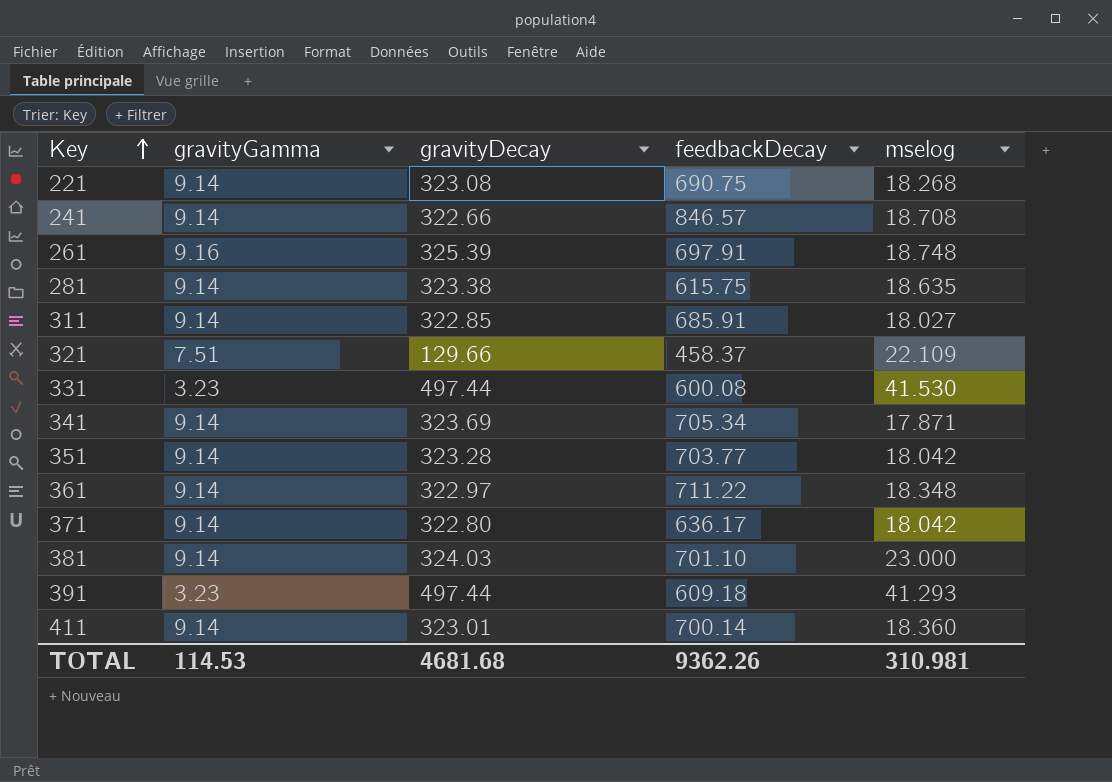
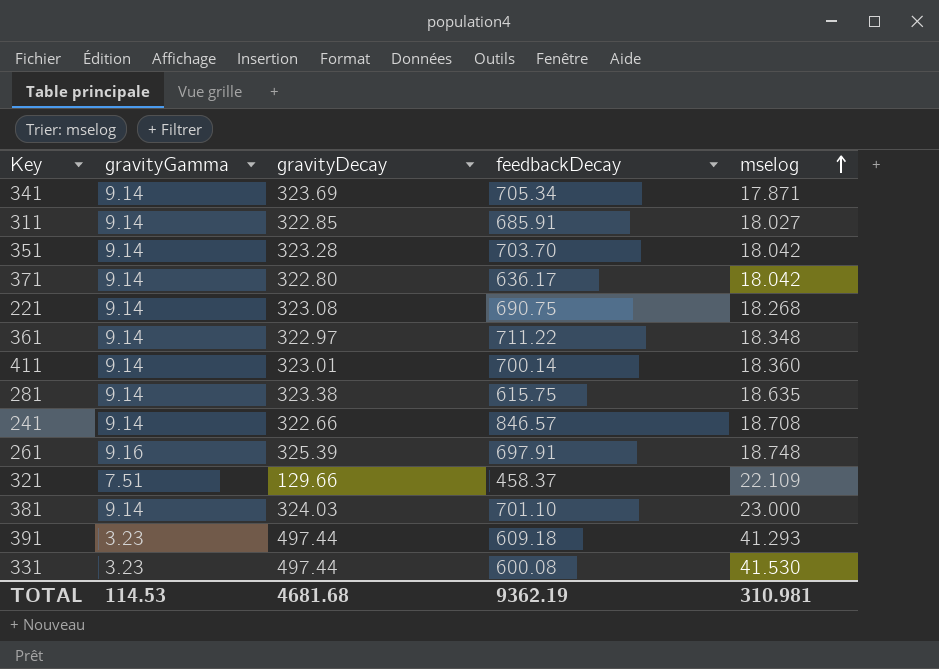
row order: Key ascending -> mselog ascending
351 | feedbackDecay: 703.77 -> 703.70
TOTAL | feedbackDecay: 9362.26 -> 9362.19

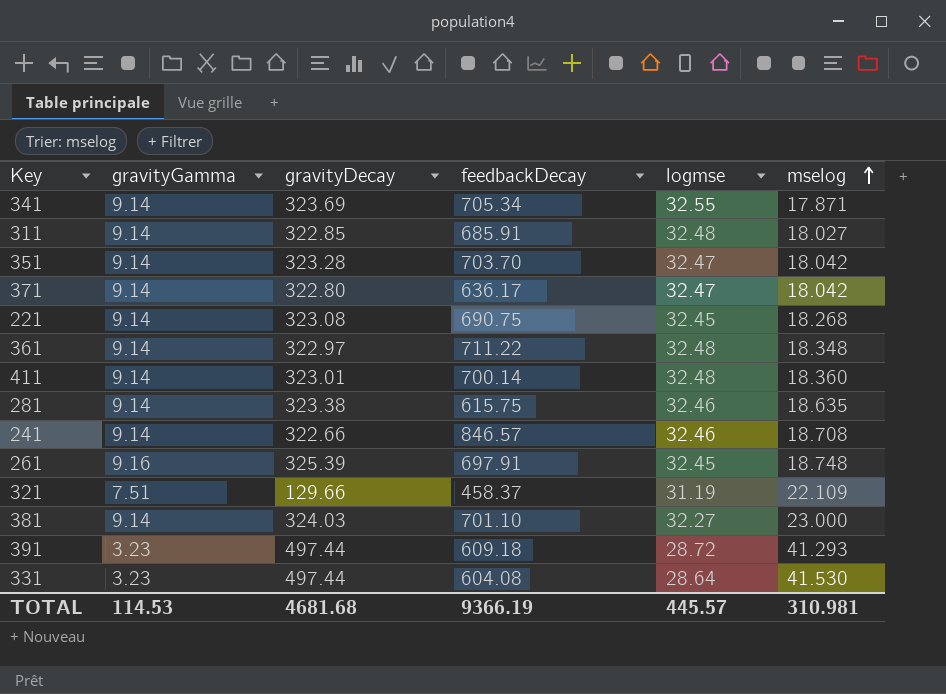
column logmse | position: none -> 5
331 | feedbackDecay: 600.08 -> 604.08
TOTAL | feedbackDecay: 9362.19 -> 9366.19

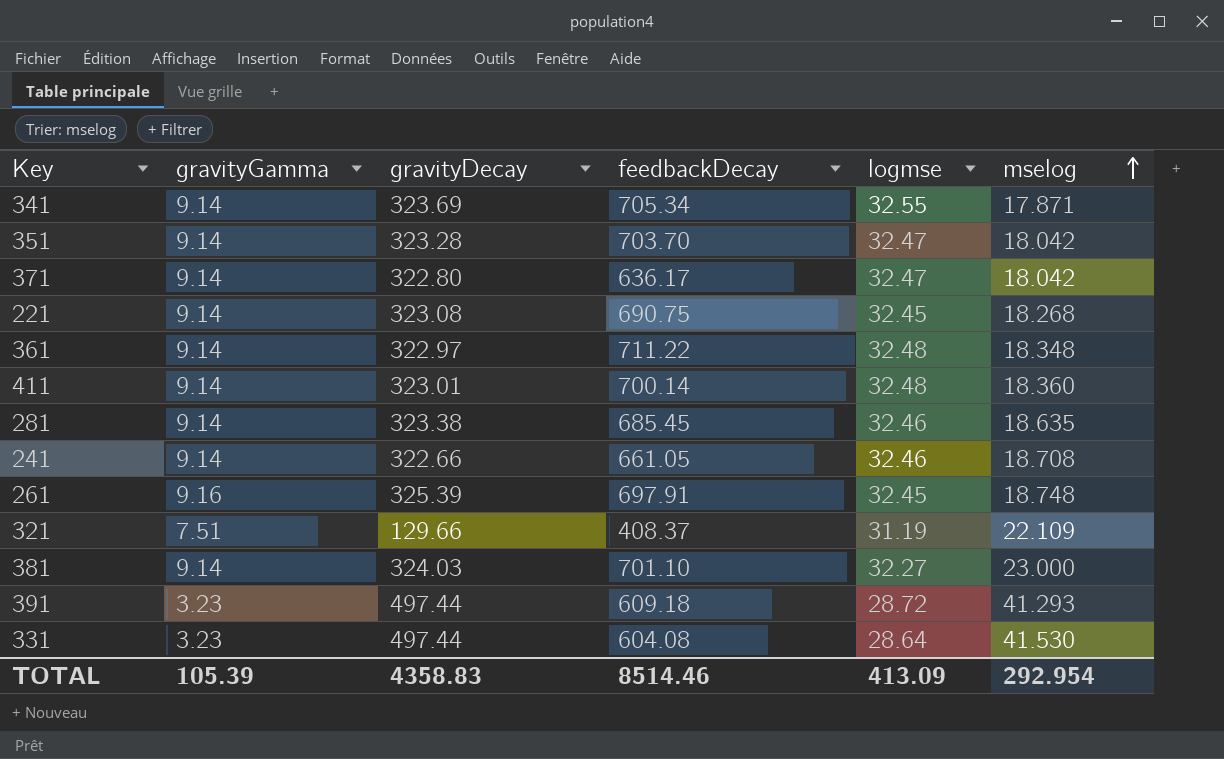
row 311: 9.14 | 322.85 | 685.91 | 32.48 | 18.027 -> none
281 | feedbackDecay: 615.75 -> 685.45
241 | feedbackDecay: 846.57 -> 661.05
321 | feedbackDecay: 458.37 -> 408.37
TOTAL | gravityGamma: 114.53 -> 105.39
TOTAL | gravityDecay: 4681.68 -> 4358.83
TOTAL | feedbackDecay: 9366.19 -> 8514.46
TOTAL | logmse: 445.57 -> 413.09
TOTAL | mselog: 310.981 -> 292.954

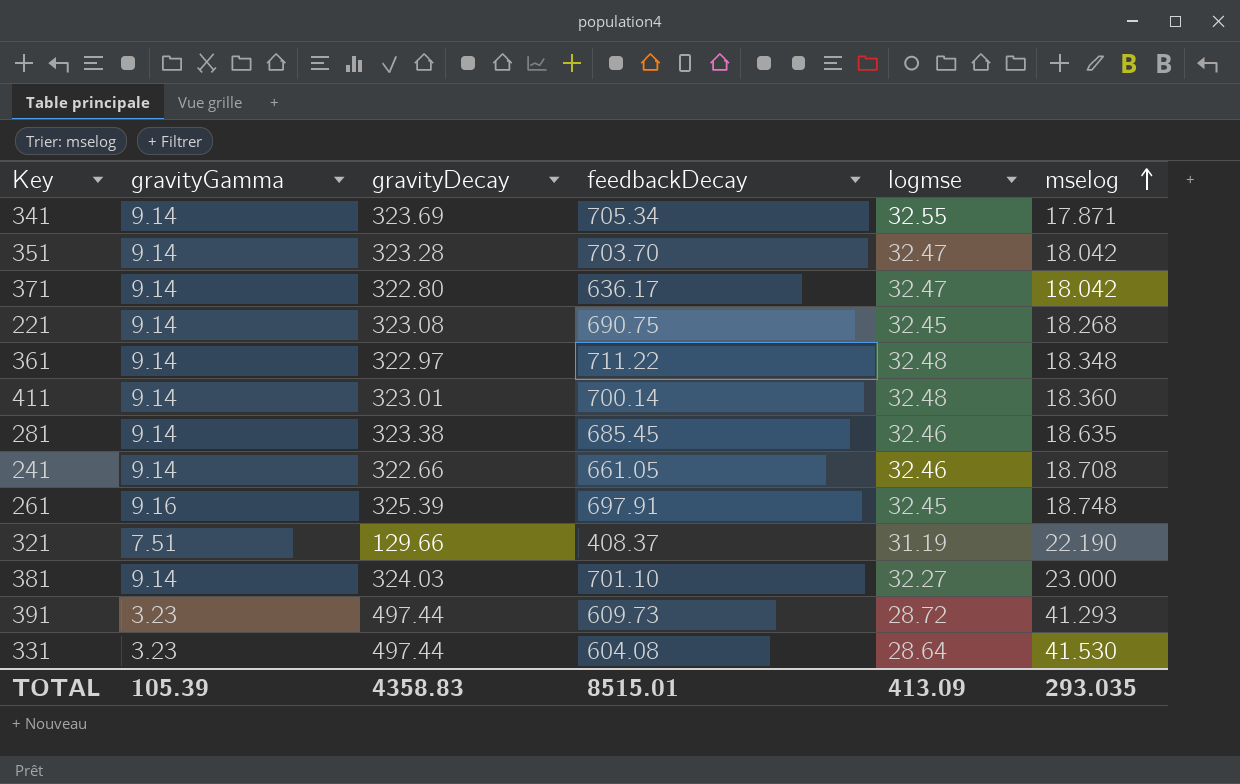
321 | mselog: 22.109 -> 22.190
391 | feedbackDecay: 609.18 -> 609.73
TOTAL | feedbackDecay: 8514.46 -> 8515.01
TOTAL | mselog: 292.954 -> 293.035

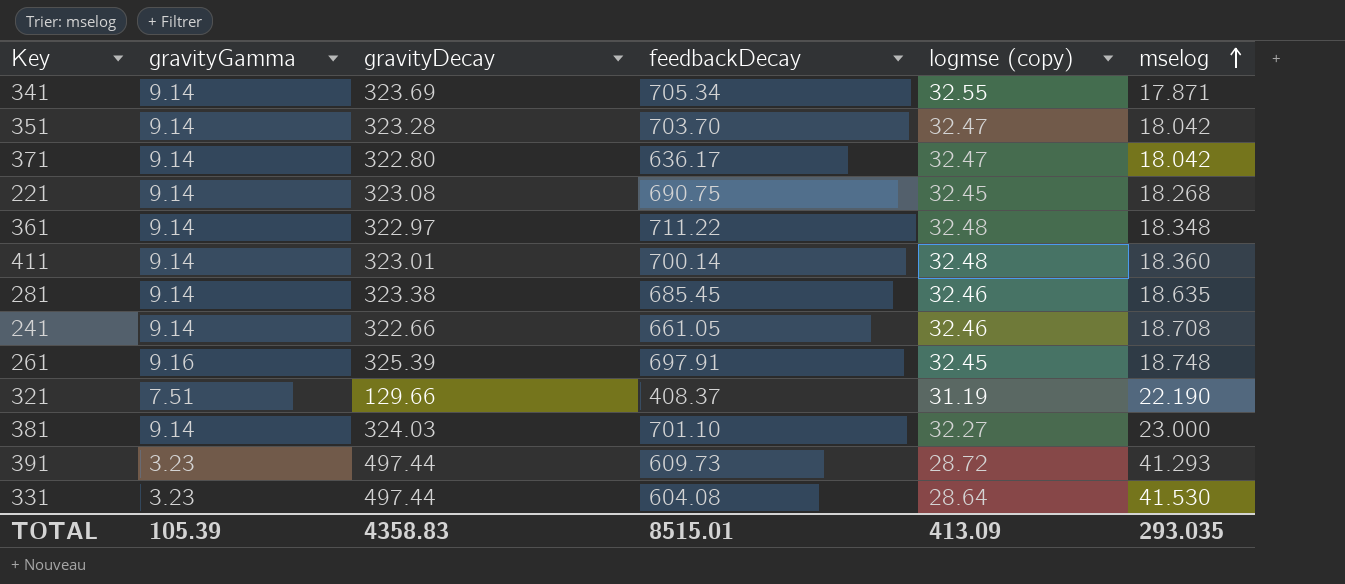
column name: logmse -> logmse (copy)

